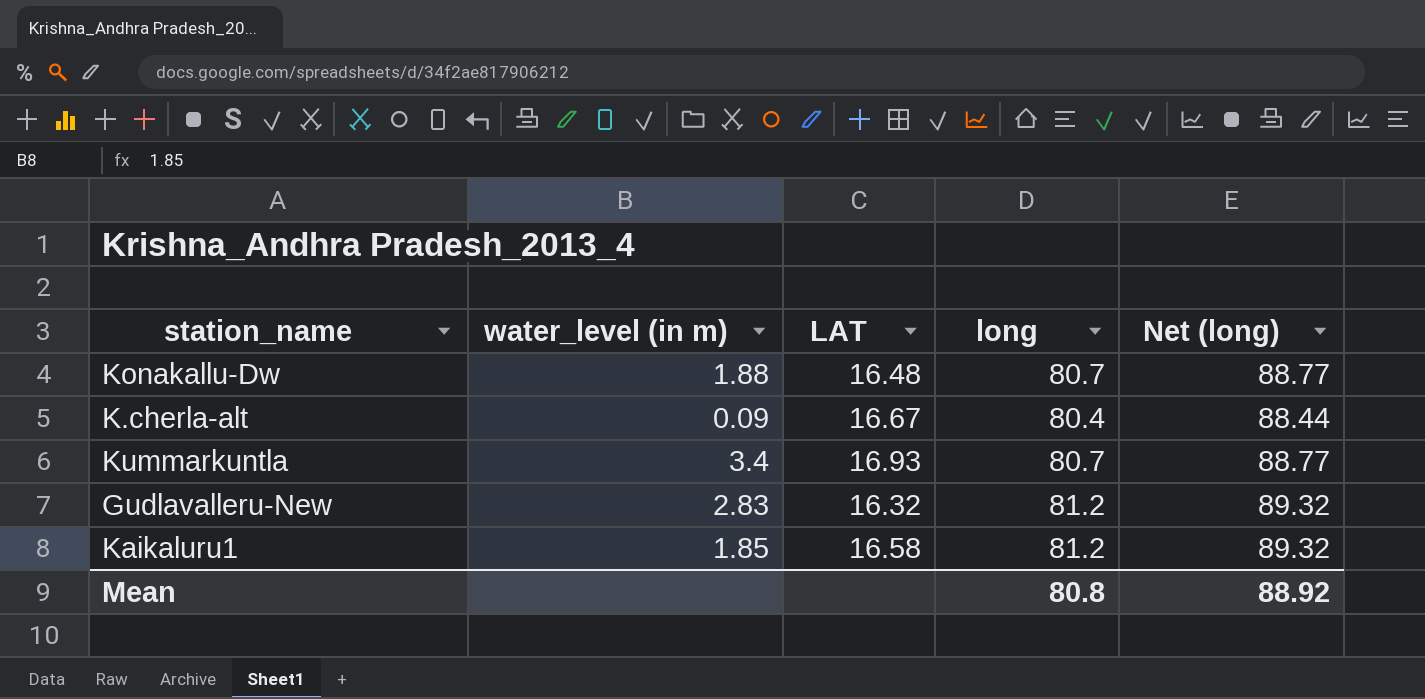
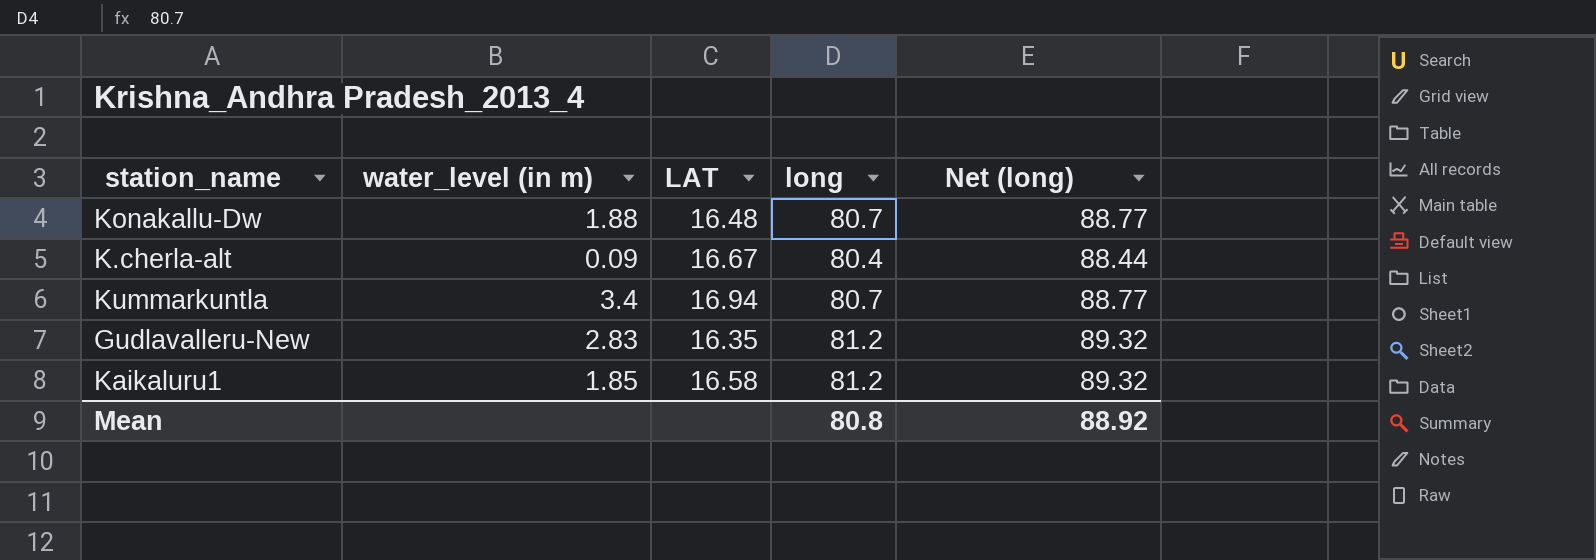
Kummarkuntla | LAT: 16.93 -> 16.94
Gudlavalleru-New | LAT: 16.32 -> 16.35

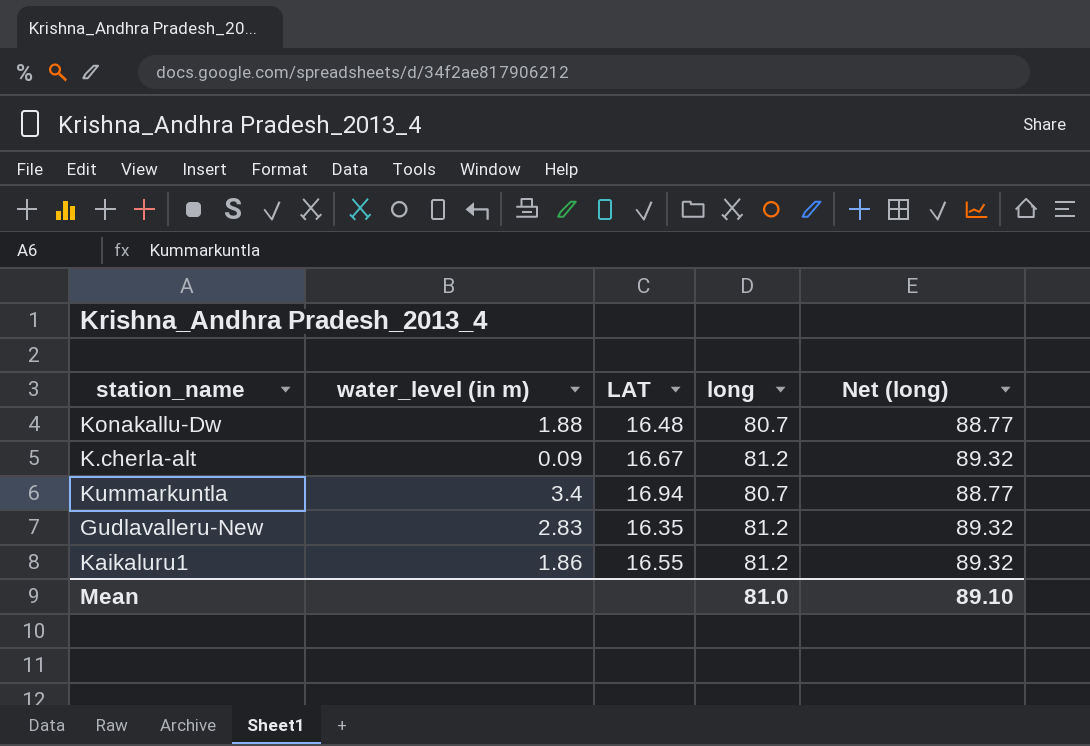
K.cherla-alt | long: 80.4 -> 81.2
K.cherla-alt | Net (long): 88.44 -> 89.32
Kaikaluru1 | water_level (in m): 1.85 -> 1.86
Kaikaluru1 | LAT: 16.58 -> 16.55
Mean | long: 80.8 -> 81.0
Mean | Net (long): 88.92 -> 89.10

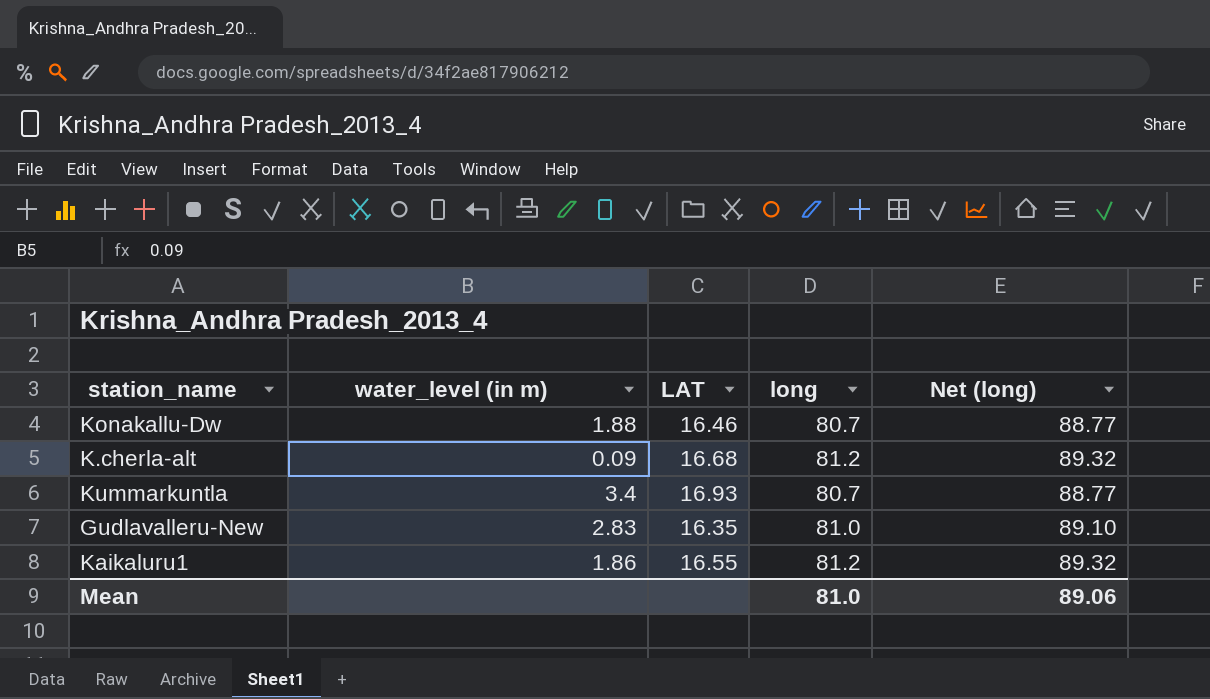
Konakallu-Dw | LAT: 16.48 -> 16.46
K.cherla-alt | LAT: 16.67 -> 16.68
Kummarkuntla | LAT: 16.94 -> 16.93
Gudlavalleru-New | long: 81.2 -> 81.0
Gudlavalleru-New | Net (long): 89.32 -> 89.10
Mean | Net (long): 89.10 -> 89.06

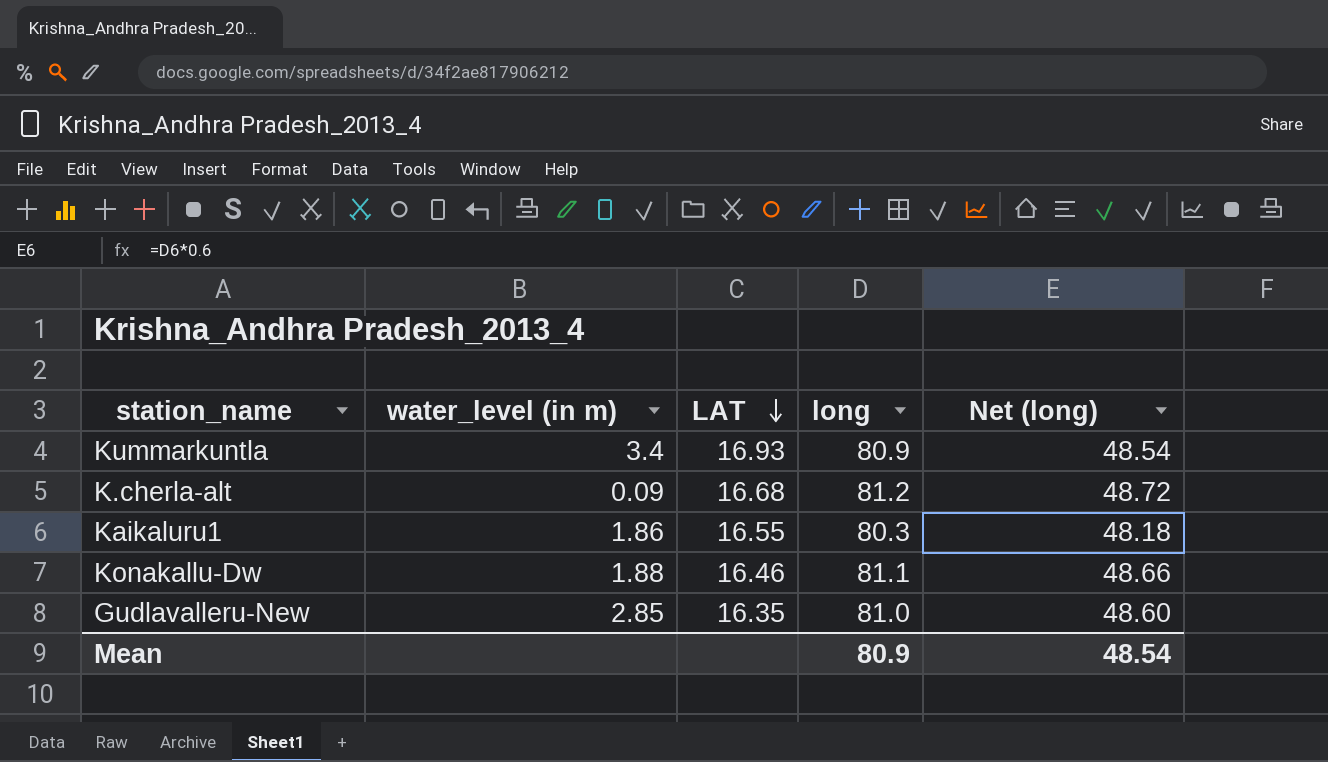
row order: none -> LAT descending
column Net (long) | formula: [long] * 1.1 -> [long] * 0.6
Kummarkuntla | long: 80.7 -> 80.9
Kaikaluru1 | long: 81.2 -> 80.3
Konakallu-Dw | long: 80.7 -> 81.1
Gudlavalleru-New | water_level (in m): 2.83 -> 2.85
Mean | long: 81.0 -> 80.9
Mean | Net (long): 89.06 -> 48.54

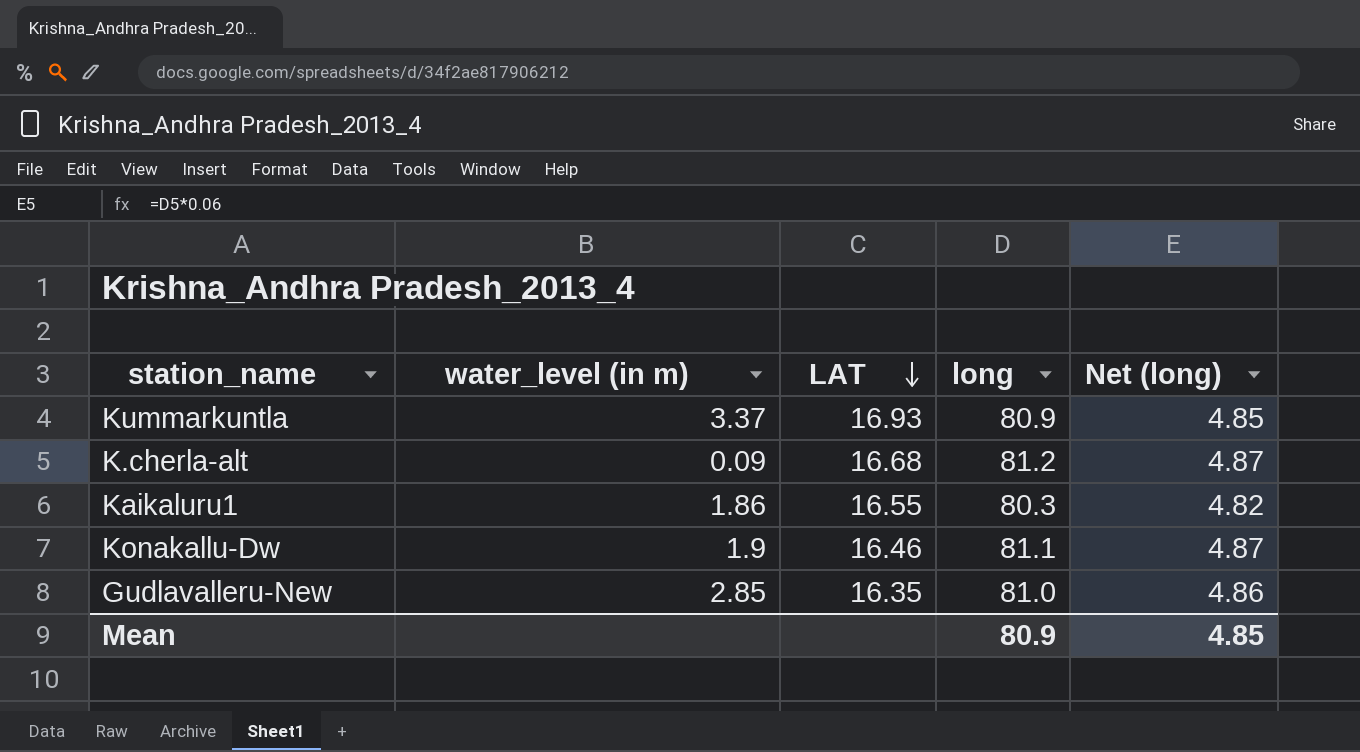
column Net (long) | formula: [long] * 0.6 -> [long] * 0.06
Kummarkuntla | water_level (in m): 3.4 -> 3.37
Konakallu-Dw | water_level (in m): 1.88 -> 1.9
Mean | Net (long): 48.54 -> 4.85

